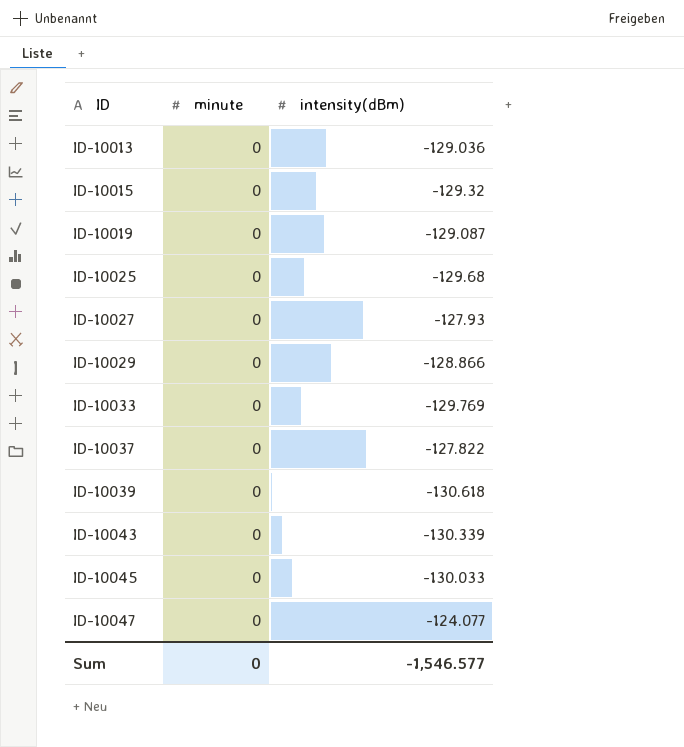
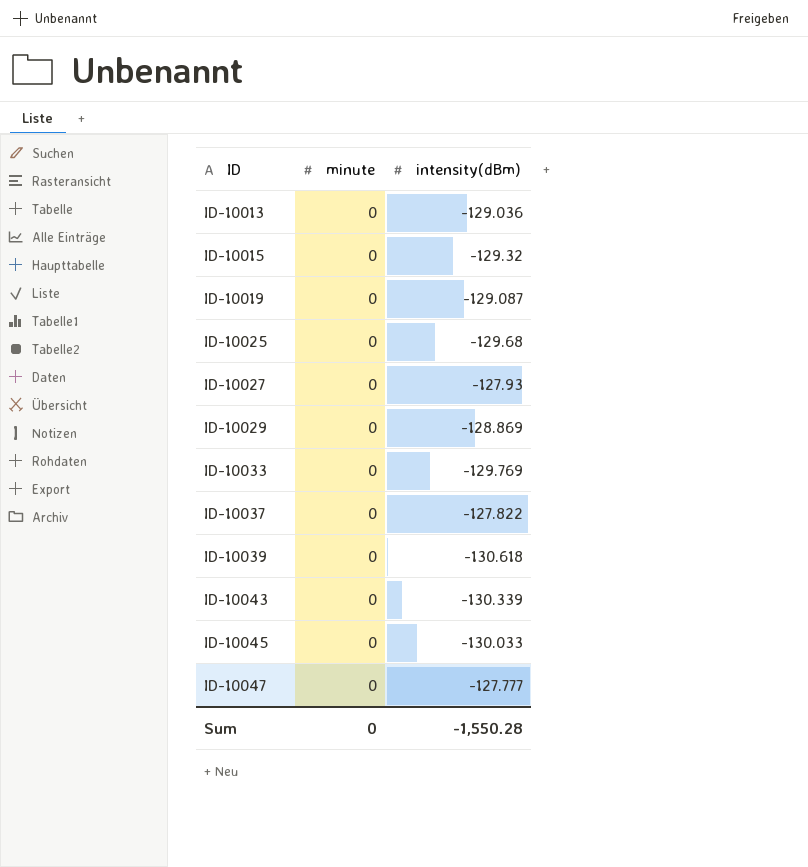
ID-10029 | intensity(dBm): -128.866 -> -128.869
ID-10047 | intensity(dBm): -124.077 -> -127.777
Sum | intensity(dBm): -1,546.577 -> -1,550.28

